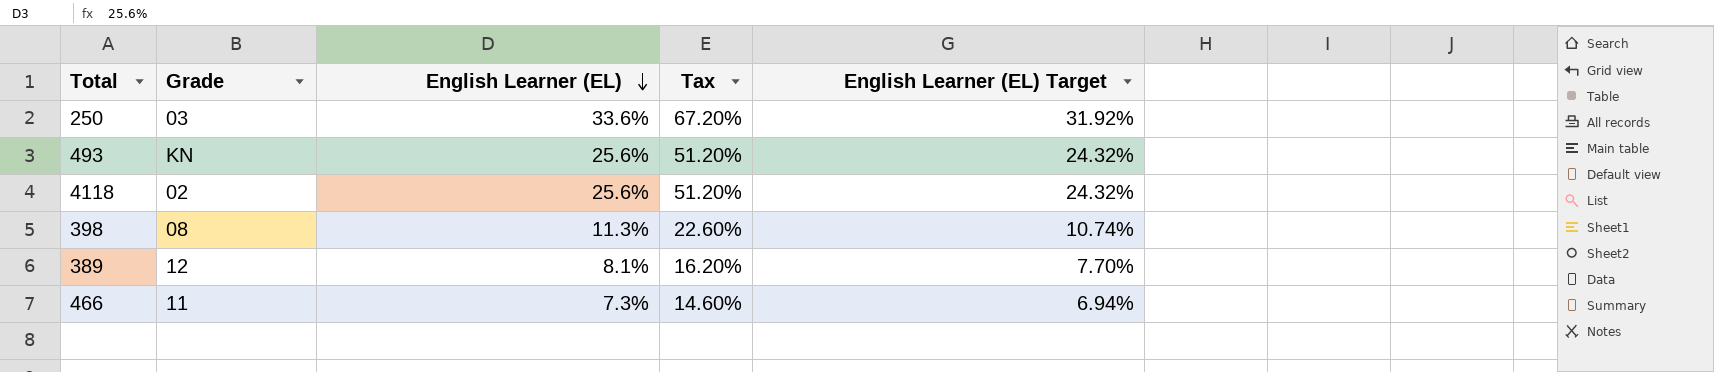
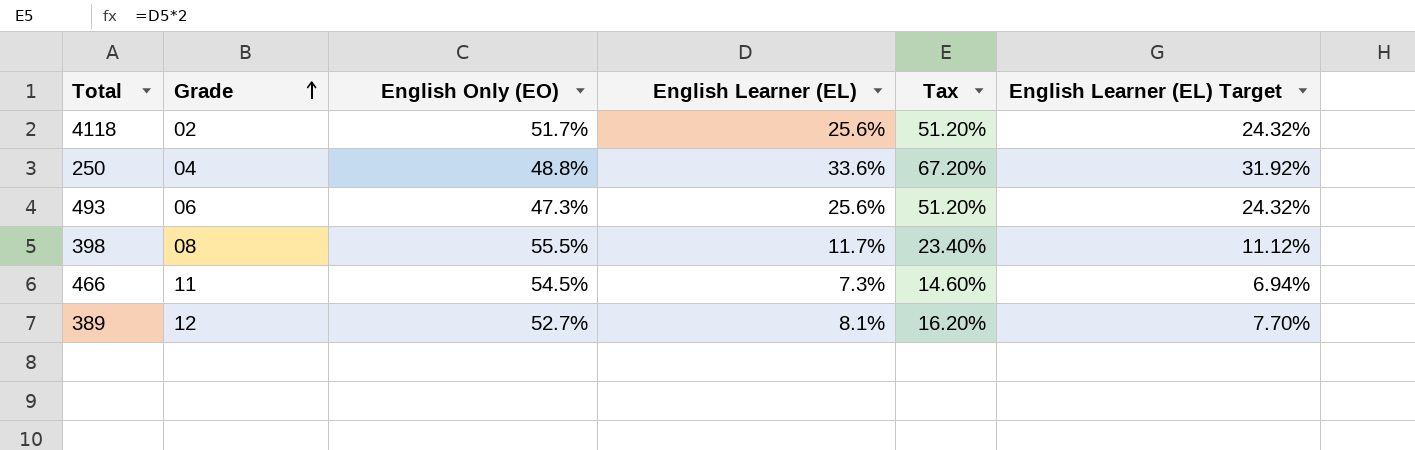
row order: English Learner (EL) descending -> Grade ascending
column English Only (EO) | position: none -> 3
250 | Grade: 03 -> 04
493 | Grade: KN -> 06
398 | English Learner (EL): 11.3% -> 11.7%
398 | Tax: 22.60% -> 23.40%
398 | English Learner (EL) Target: 10.74% -> 11.12%

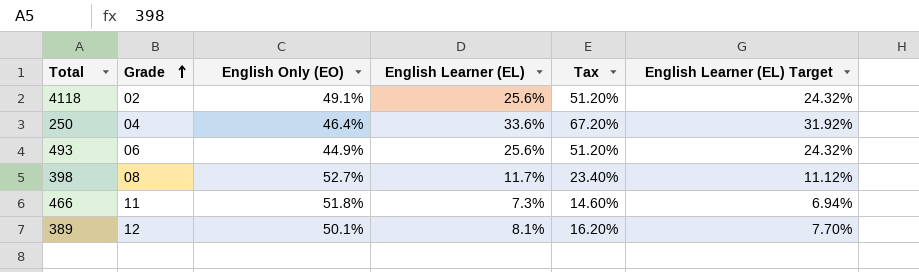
4118 | English Only (EO): 51.7% -> 49.1%
250 | English Only (EO): 48.8% -> 46.4%
493 | English Only (EO): 47.3% -> 44.9%
398 | English Only (EO): 55.5% -> 52.7%
466 | English Only (EO): 54.5% -> 51.8%
389 | English Only (EO): 52.7% -> 50.1%

